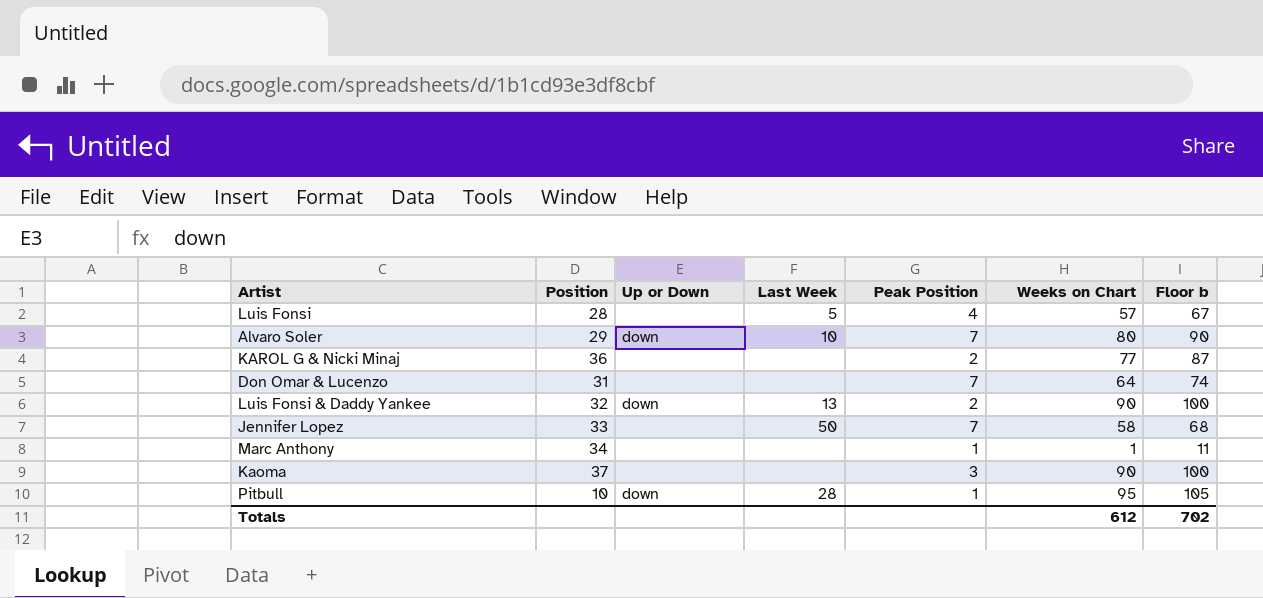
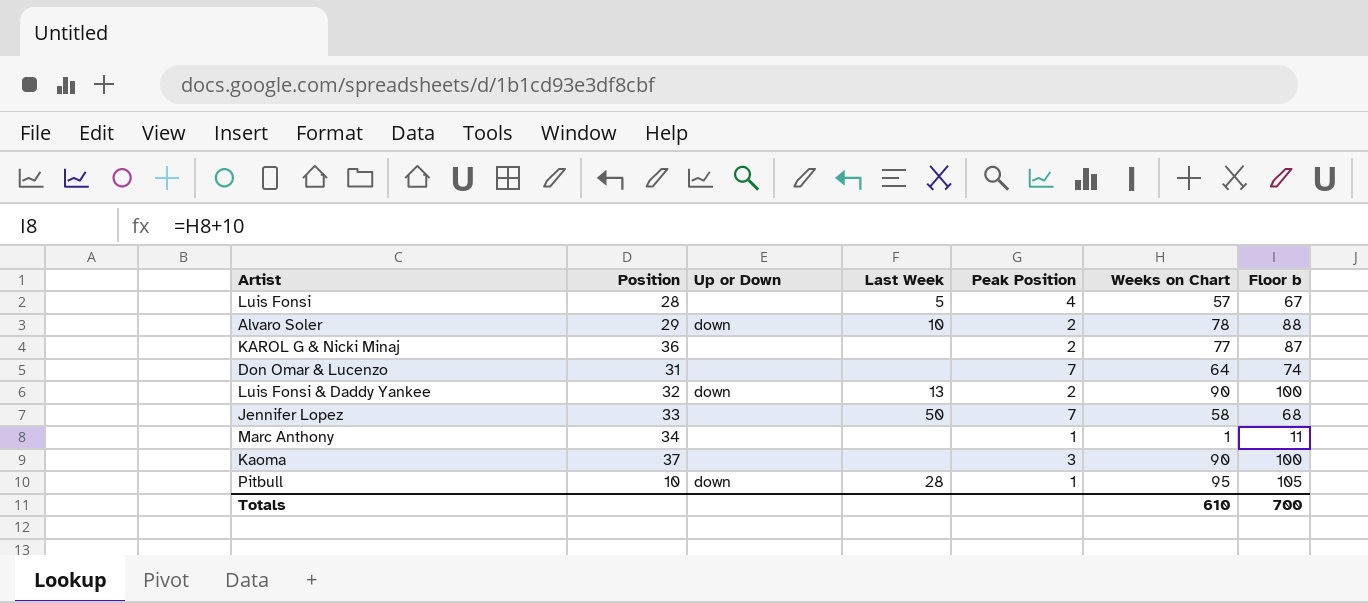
Alvaro Soler | Peak Position: 7 -> 2
Alvaro Soler | Weeks on Chart: 80 -> 78
Alvaro Soler | Floor b: 90 -> 88
Totals | Weeks on Chart: 612 -> 610
Totals | Floor b: 702 -> 700

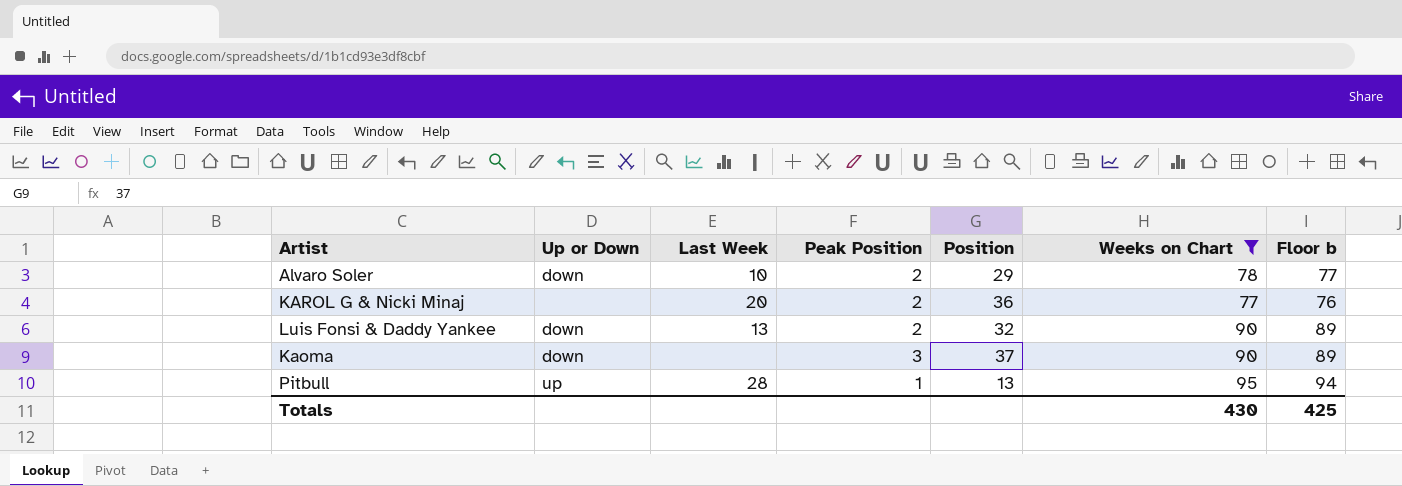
filter: none -> Weeks on Chart >= 77
column Position | position: 2 -> 5
column Floor b | formula: [Weeks on Chart] + 10 -> [Weeks on Chart] - 1
KAROL G & Nicki Minaj | Last Week: none -> 20
Kaoma | Up or Down: none -> down
Pitbull | Up or Down: down -> up
Pitbull | Position: 10 -> 13
Totals | Weeks on Chart: 610 -> 430
Totals | Floor b: 700 -> 425

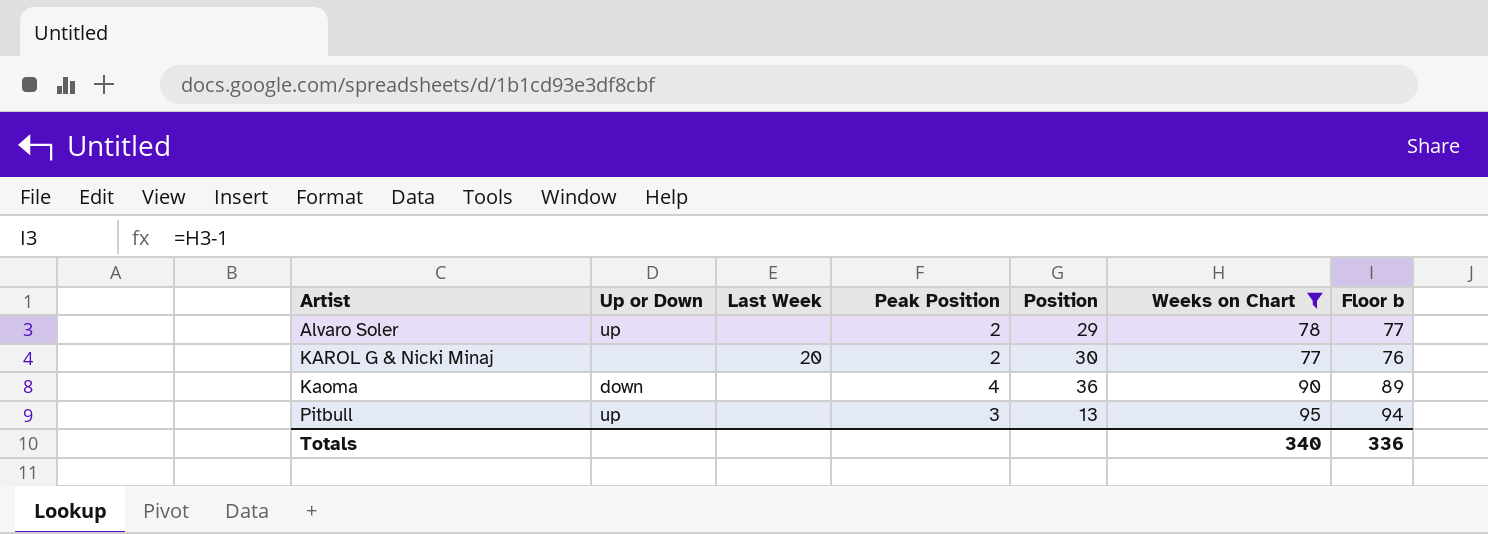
row Luis Fonsi & Daddy Yankee: down | 13 | 2 | 32 | 90 | 89 -> none
Alvaro Soler | Up or Down: down -> up
Alvaro Soler | Last Week: 10 -> none
KAROL G & Nicki Minaj | Position: 36 -> 30
Kaoma | Peak Position: 3 -> 4
Kaoma | Position: 37 -> 36
Pitbull | Last Week: 28 -> none
Pitbull | Peak Position: 1 -> 3
Totals | Weeks on Chart: 430 -> 340
Totals | Floor b: 425 -> 336

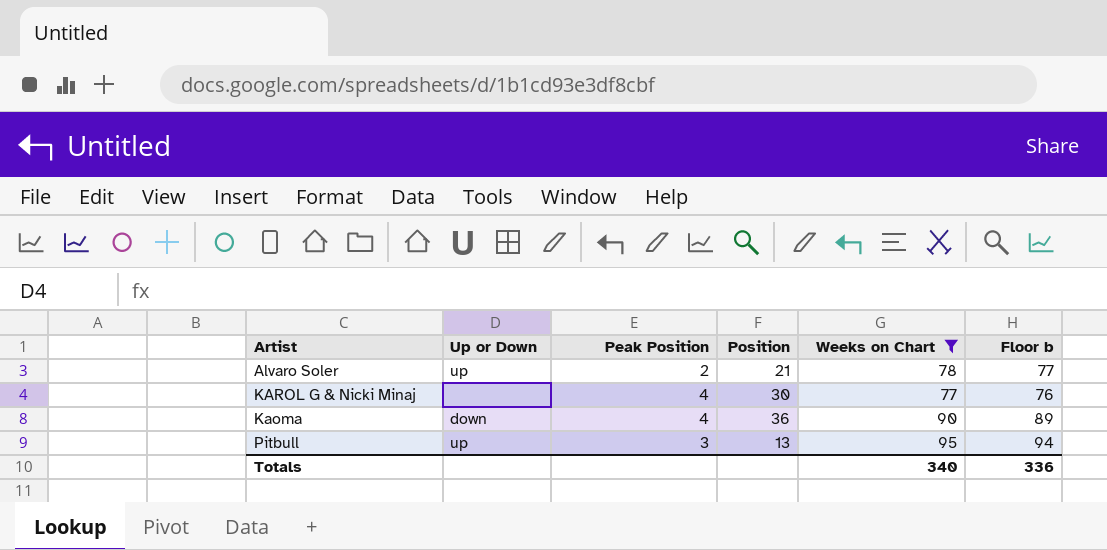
column Last Week | position: 3 -> none
Alvaro Soler | Position: 29 -> 21
KAROL G & Nicki Minaj | Peak Position: 2 -> 4

